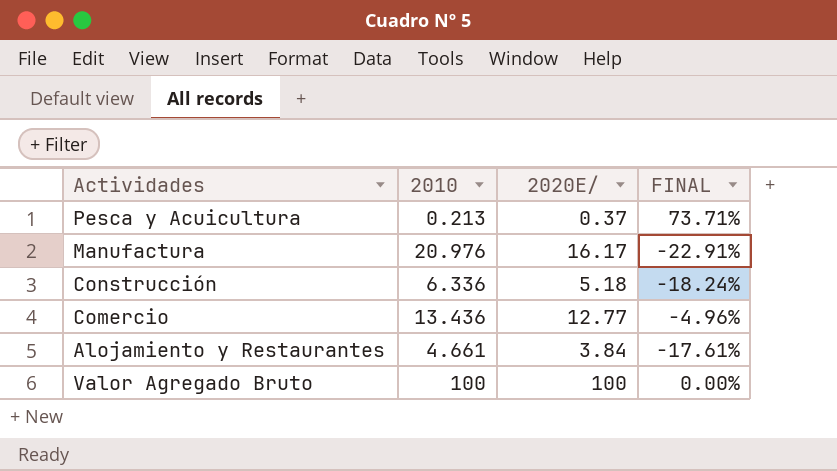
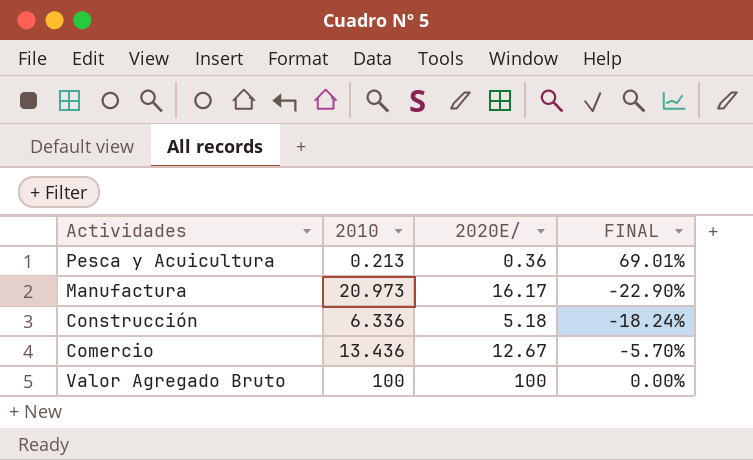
row Alojamiento y Restaurantes: 4.661 | 3.84 | -17.61% -> none
Pesca y Acuicultura | 2020E/: 0.37 -> 0.36
Pesca y Acuicultura | FINAL: 73.71% -> 69.01%
Manufactura | 2010: 20.976 -> 20.973
Manufactura | FINAL: -22.91% -> -22.90%
Comercio | 2020E/: 12.77 -> 12.67
Comercio | FINAL: -4.96% -> -5.70%

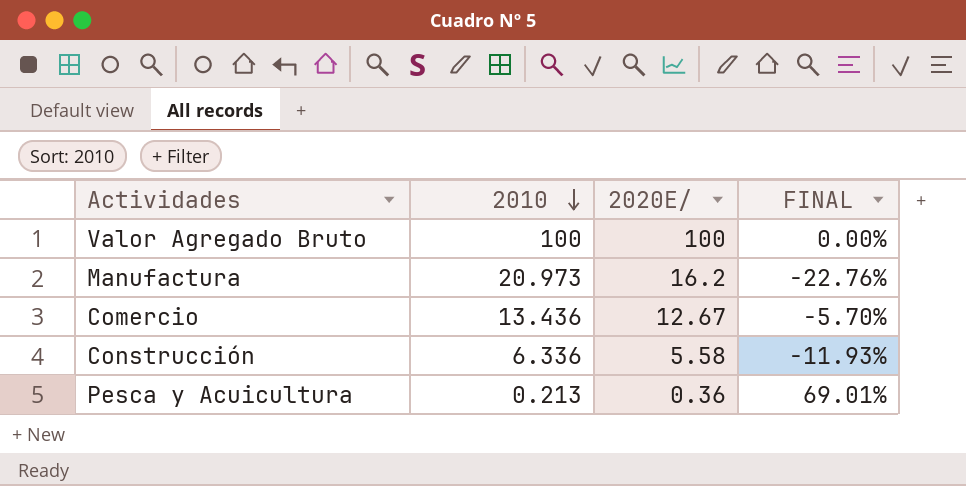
row order: none -> 2010 descending
Manufactura | 2020E/: 16.17 -> 16.2
Manufactura | FINAL: -22.90% -> -22.76%
Construcción | 2020E/: 5.18 -> 5.58
Construcción | FINAL: -18.24% -> -11.93%

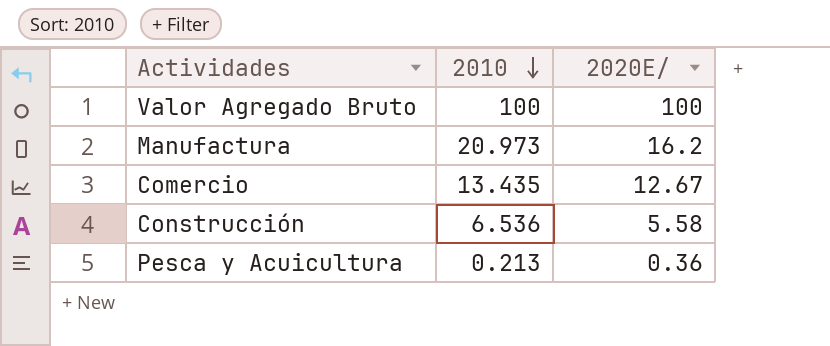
column FINAL | formula: ([2020E/] - [2010]) / [2010] -> none
Comercio | 2010: 13.436 -> 13.435
Construcción | 2010: 6.336 -> 6.536

